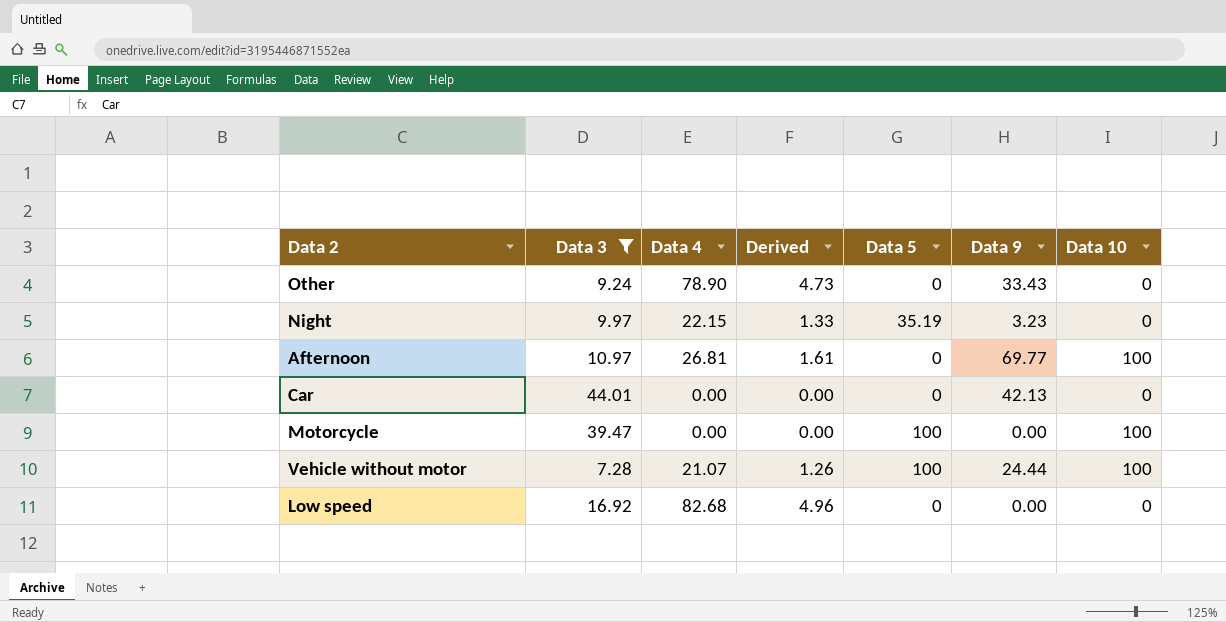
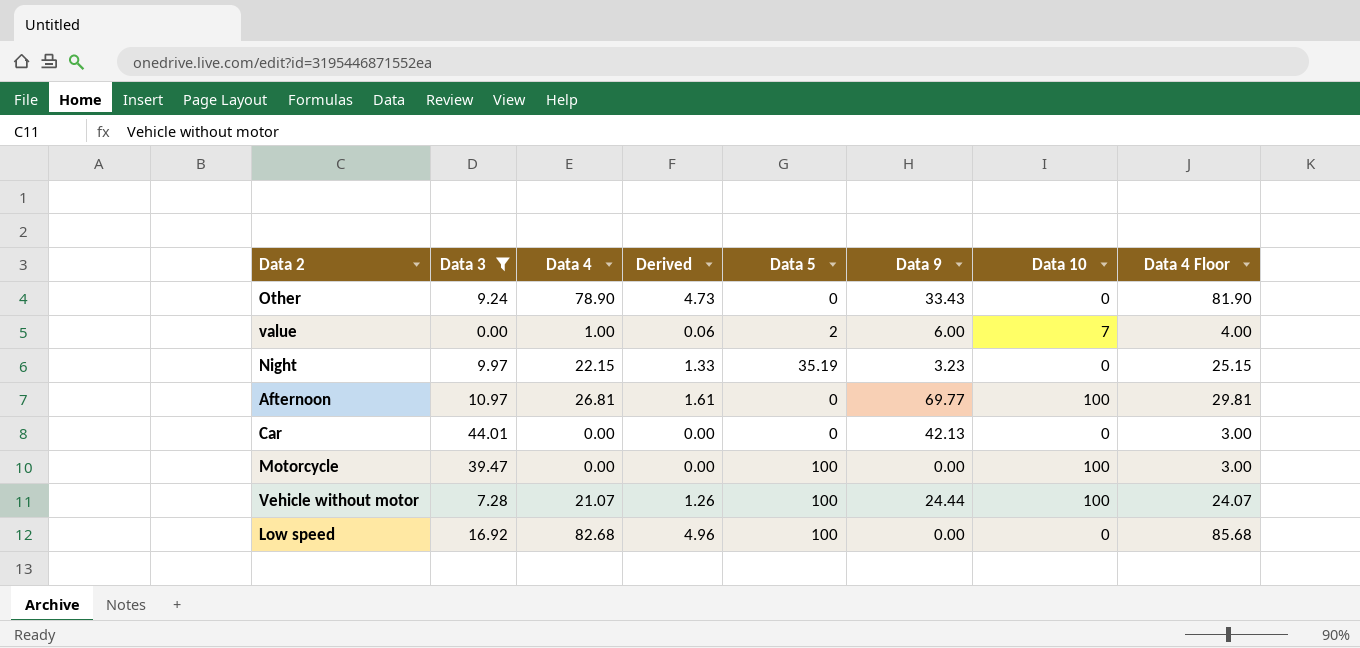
column Data 4 Floor | formula: none -> [Data 4] + 3
row value: none -> 0.00 | 1.00 | 0.06 | 2 | 6.00 | 7 | 4.00
Low speed | Data 5: 0 -> 100

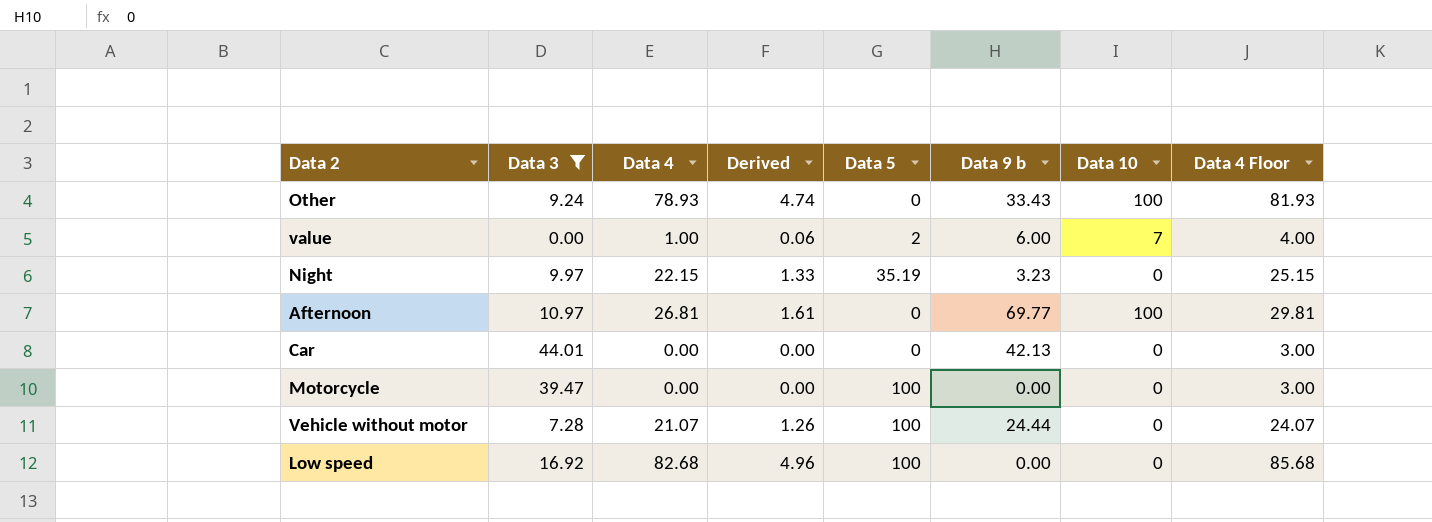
column name: Data 9 -> Data 9 b
Other | Data 4: 78.90 -> 78.93
Other | Derived: 4.73 -> 4.74
Other | Data 10: 0 -> 100
Other | Data 4 Floor: 81.90 -> 81.93
Motorcycle | Data 10: 100 -> 0
Vehicle without motor | Data 10: 100 -> 0

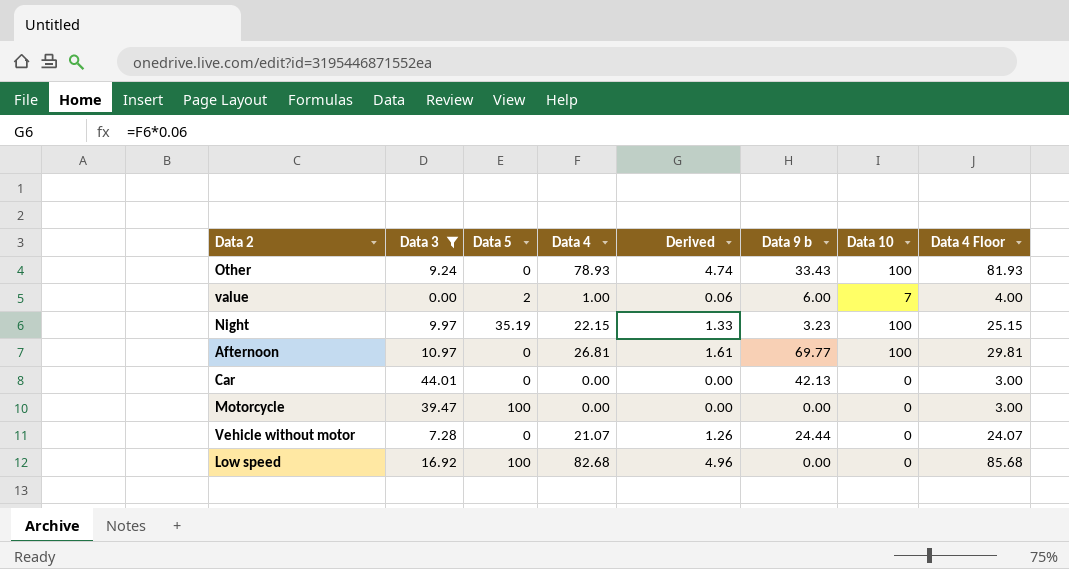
column Data 5 | position: 5 -> 3
Night | Data 10: 0 -> 100
Vehicle without motor | Data 5: 100 -> 0

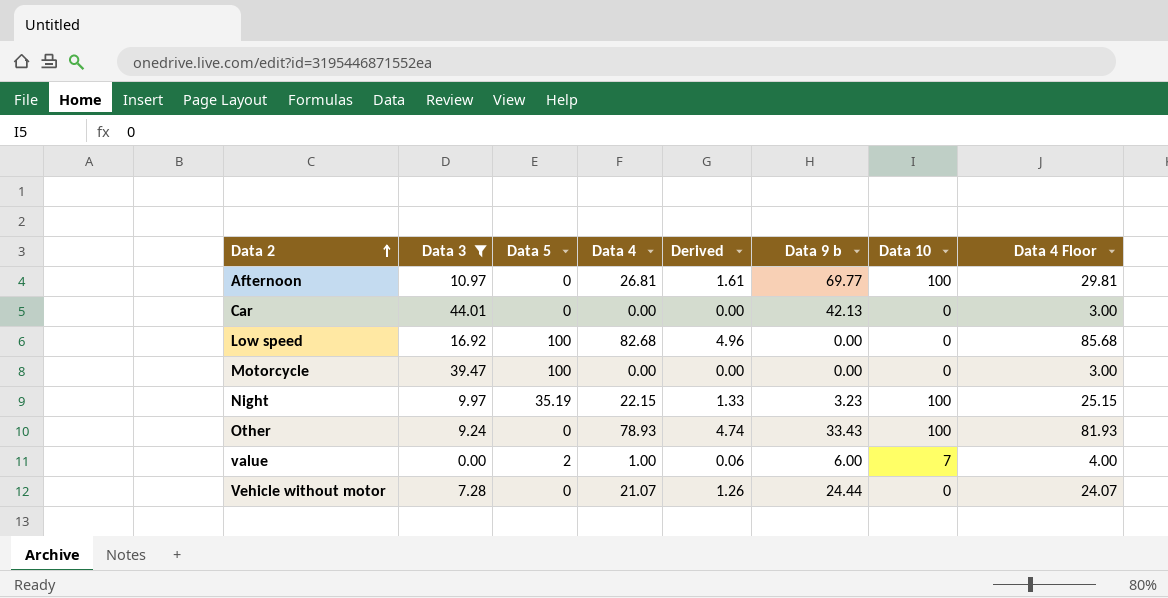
row order: none -> Data 2 ascending

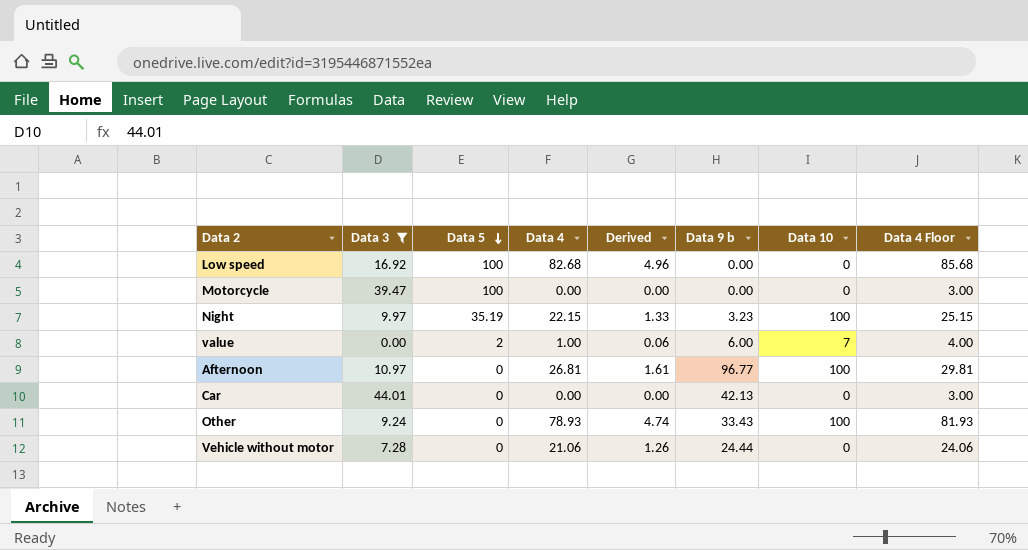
row order: Data 2 ascending -> Data 5 descending
Afternoon | Data 9 b: 69.77 -> 96.77
Vehicle without motor | Data 4: 21.07 -> 21.06
Vehicle without motor | Data 4 Floor: 24.07 -> 24.06

